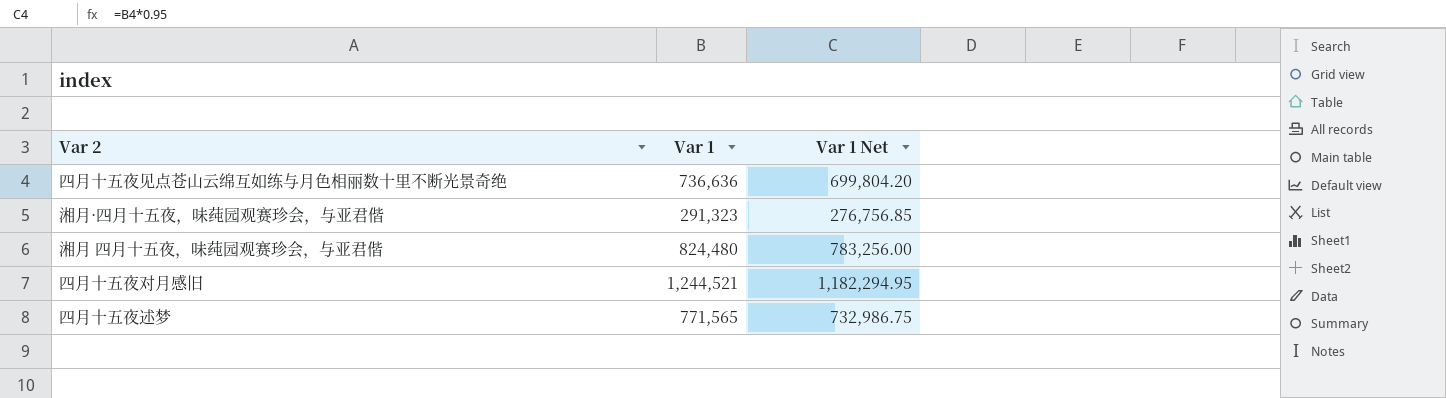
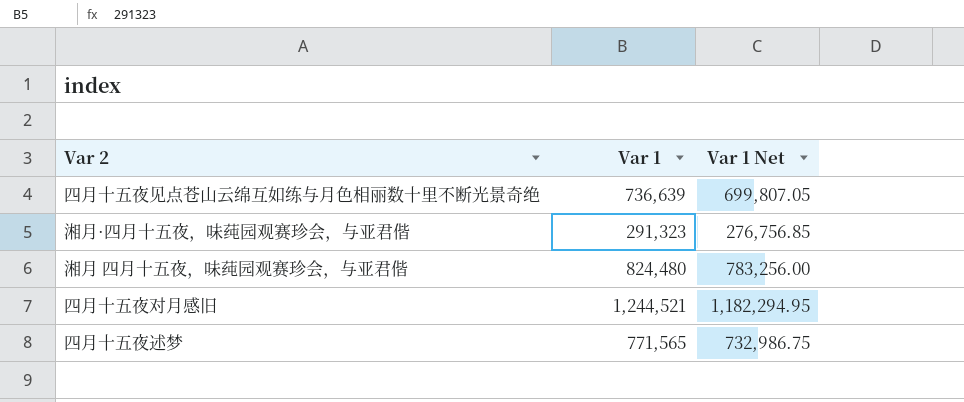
四月十五夜见点苍山云绵互如练与月色相丽数十里不断光景奇绝 | Var 1: 736,636 -> 736,639
四月十五夜见点苍山云绵互如练与月色相丽数十里不断光景奇绝 | Var 1 Net: 699,804.20 -> 699,807.05

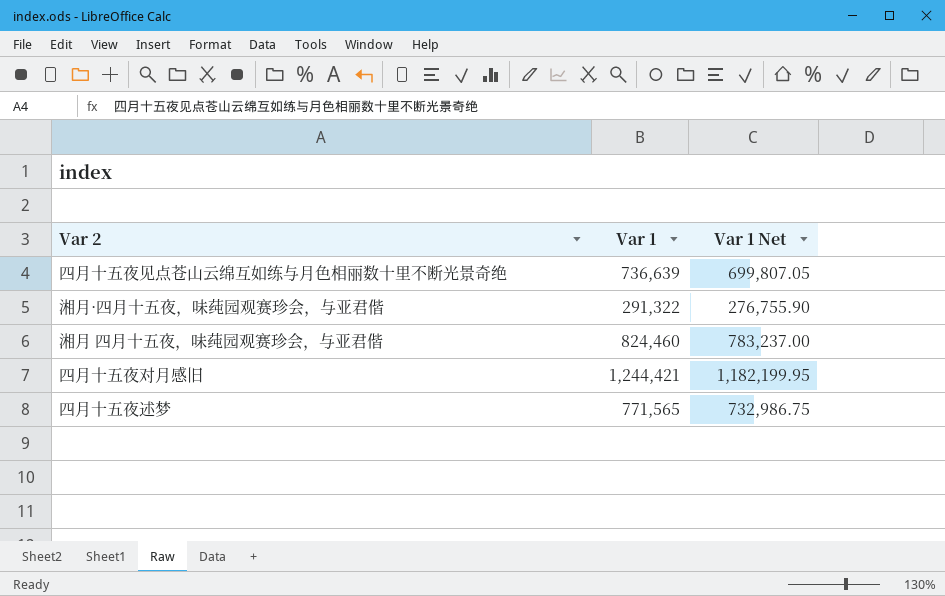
湘月·四月十五夜，味莼园观赛珍会，与亚君偕 | Var 1: 291,323 -> 291,322
湘月·四月十五夜，味莼园观赛珍会，与亚君偕 | Var 1 Net: 276,756.85 -> 276,755.90
湘月 四月十五夜，味莼园观赛珍会，与亚君偕 | Var 1: 824,480 -> 824,460
湘月 四月十五夜，味莼园观赛珍会，与亚君偕 | Var 1 Net: 783,256.00 -> 783,237.00
四月十五夜对月感旧 | Var 1: 1,244,521 -> 1,244,421
四月十五夜对月感旧 | Var 1 Net: 1,182,294.95 -> 1,182,199.95

